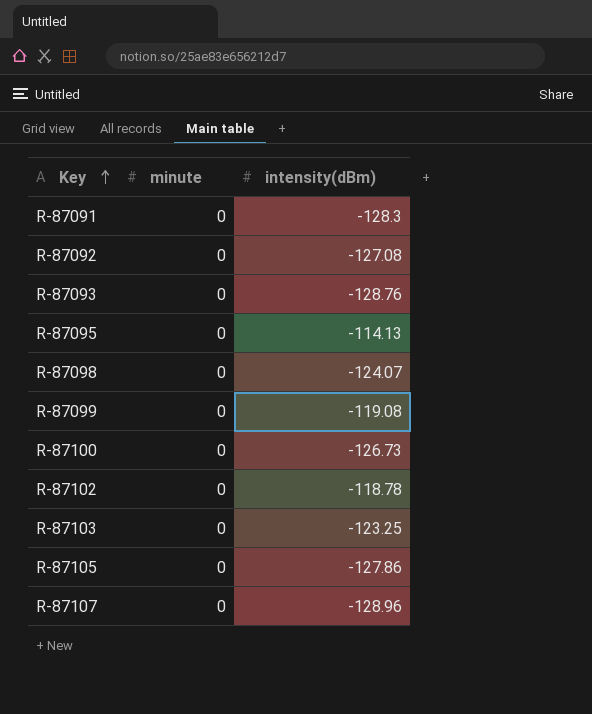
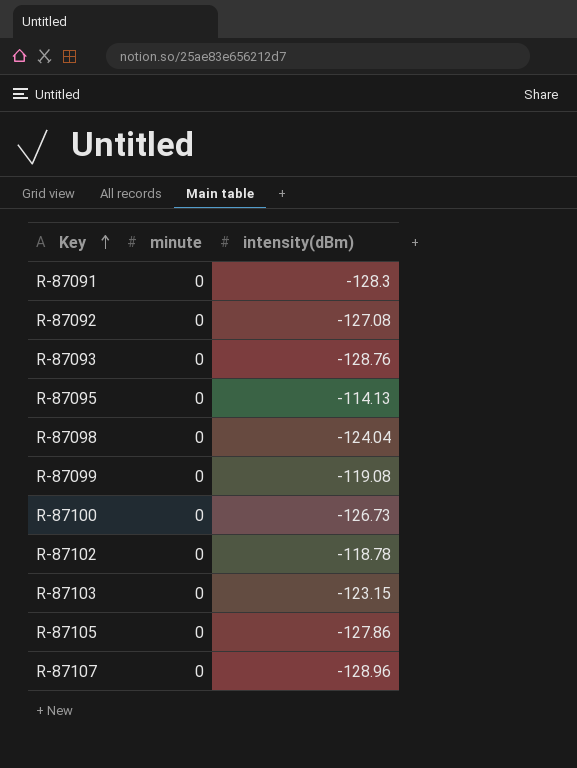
R-87098 | intensity(dBm): -124.07 -> -124.04
R-87103 | intensity(dBm): -123.25 -> -123.15

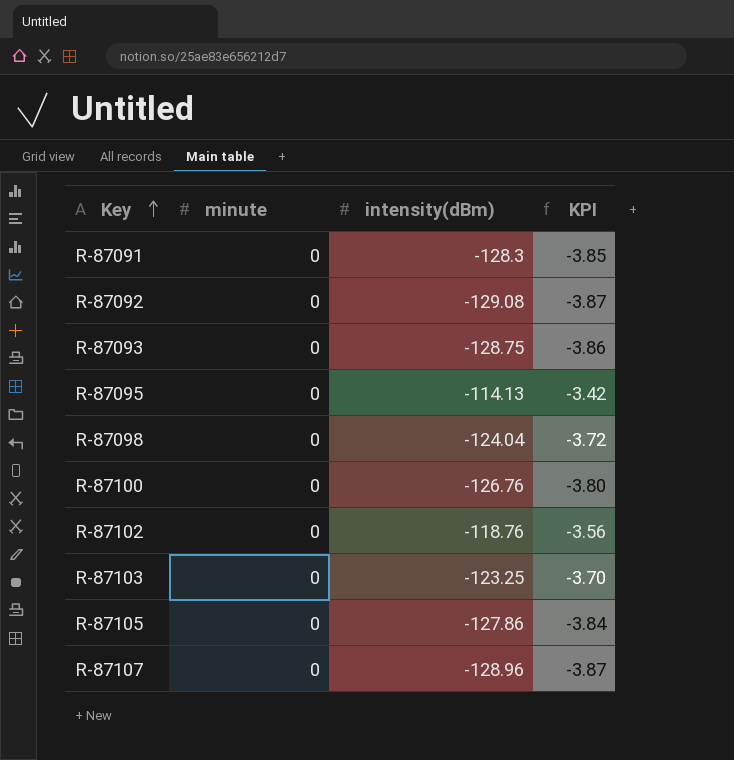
column KPI | formula: none -> [intensity(dBm)] * 0.03
row R-87099: 0 | -119.08 -> none
R-87092 | intensity(dBm): -127.08 -> -129.08
R-87093 | intensity(dBm): -128.76 -> -128.75
R-87100 | intensity(dBm): -126.73 -> -126.76
R-87102 | intensity(dBm): -118.78 -> -118.76
R-87103 | intensity(dBm): -123.15 -> -123.25

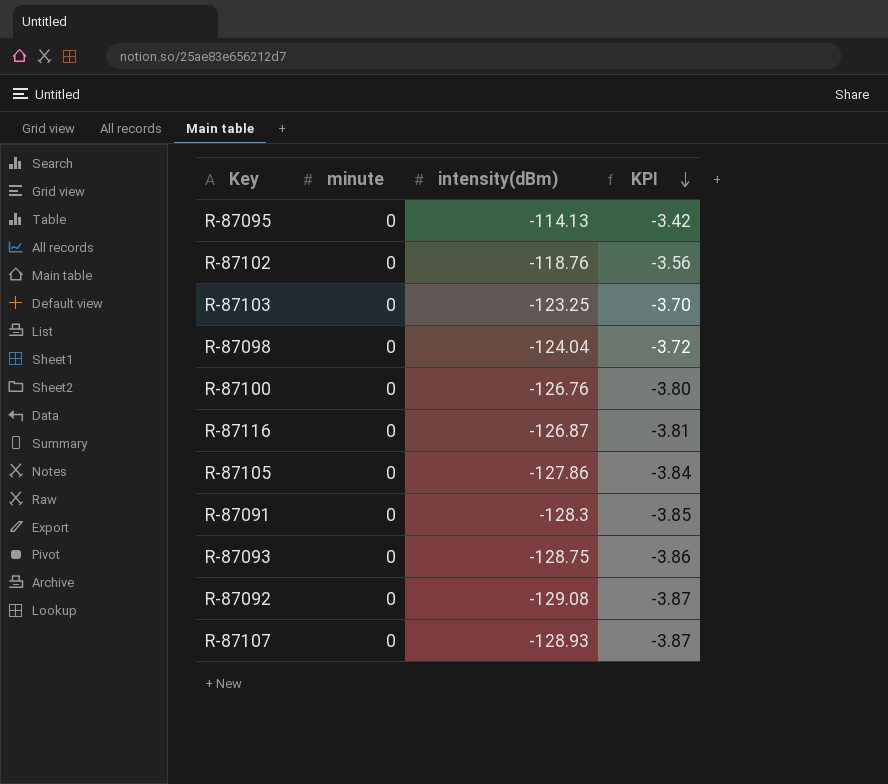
row order: Key ascending -> KPI descending
row R-87116: none -> 0 | -126.87 | -3.81
R-87107 | intensity(dBm): -128.96 -> -128.93

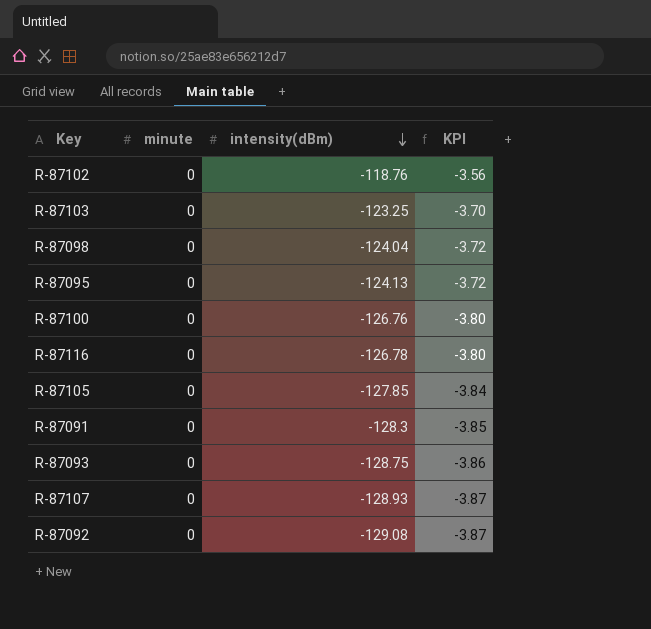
row order: KPI descending -> intensity(dBm) descending
R-87095 | intensity(dBm): -114.13 -> -124.13
R-87095 | KPI: -3.42 -> -3.72
R-87116 | intensity(dBm): -126.87 -> -126.78
R-87116 | KPI: -3.81 -> -3.80
R-87105 | intensity(dBm): -127.86 -> -127.85

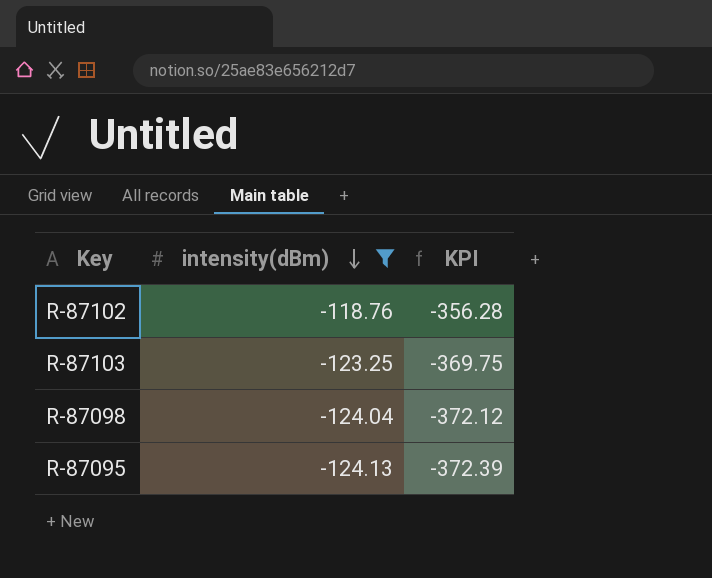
filter: none -> intensity(dBm) >= -124.13
column minute | position: 2 -> none
column KPI | formula: [intensity(dBm)] * 0.03 -> [intensity(dBm)] * 3

